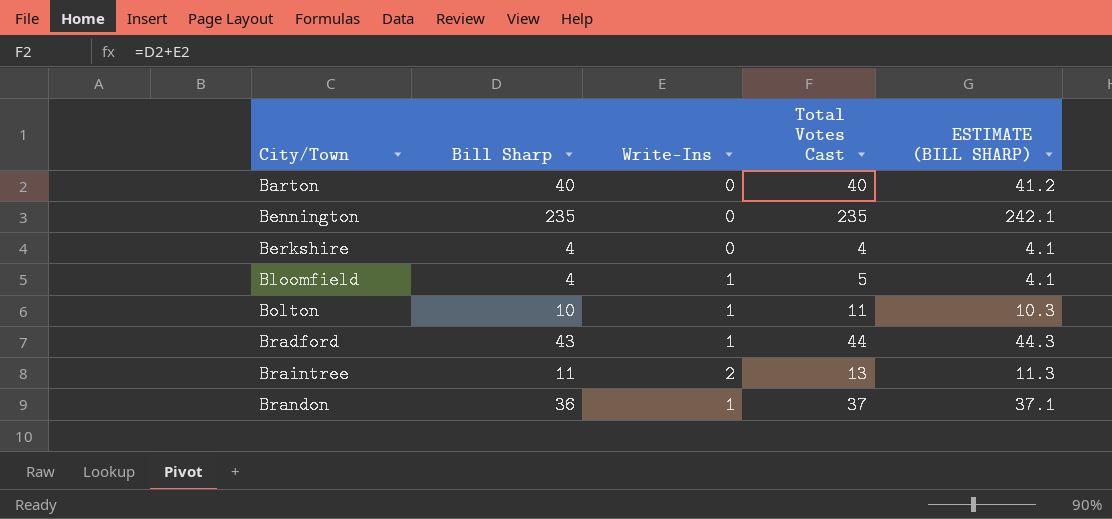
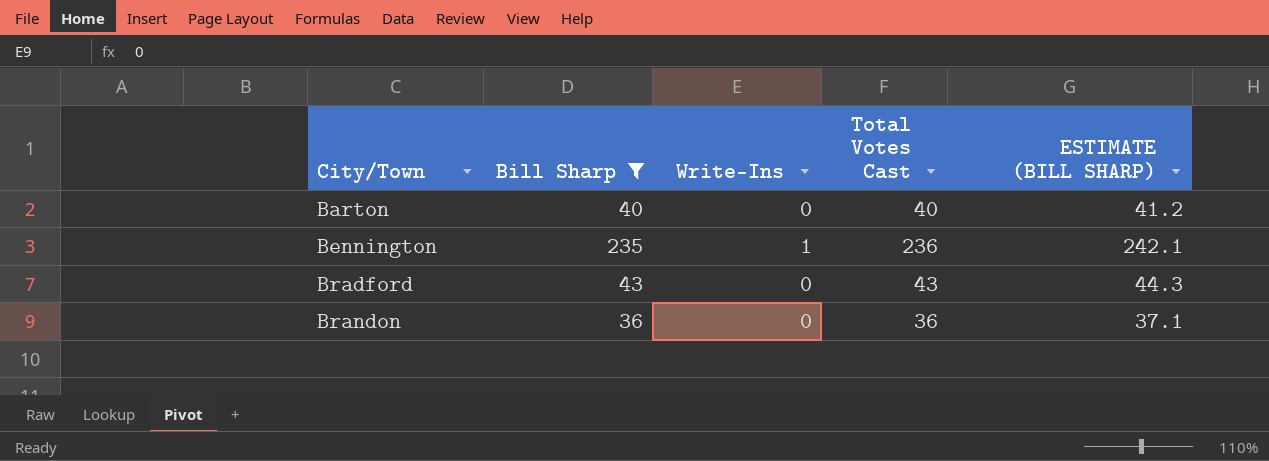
filter: none -> Bill Sharp >= 36
Bennington | Write-Ins: 0 -> 1
Bennington | Total Votes Cast: 235 -> 236
Bradford | Write-Ins: 1 -> 0
Bradford | Total Votes Cast: 44 -> 43
Brandon | Write-Ins: 1 -> 0
Brandon | Total Votes Cast: 37 -> 36

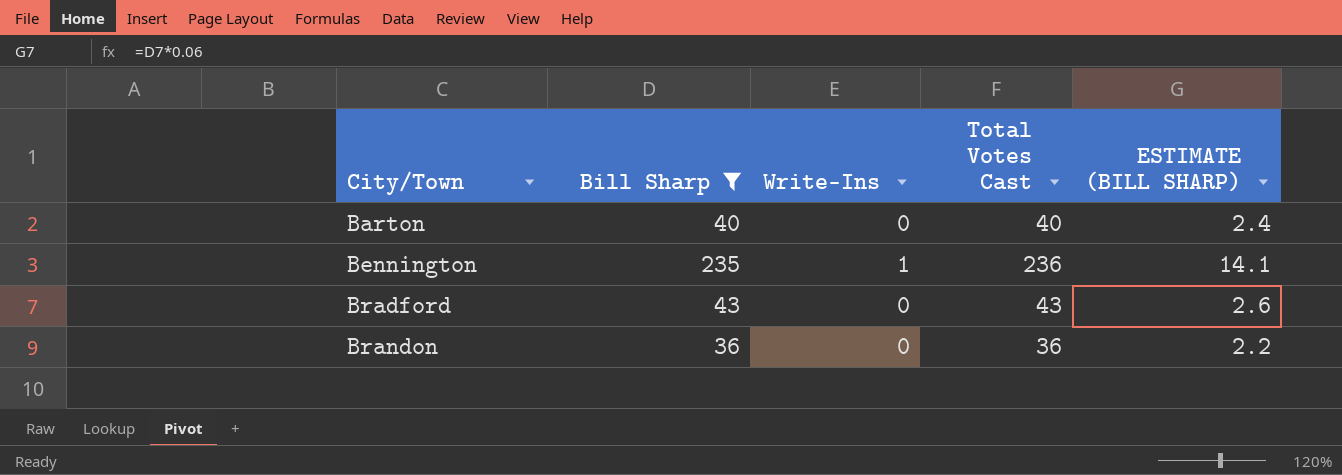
column ESTIMATE (BILL SHARP) | formula: [Bill Sharp] * 1.03 -> [Bill Sharp] * 0.06

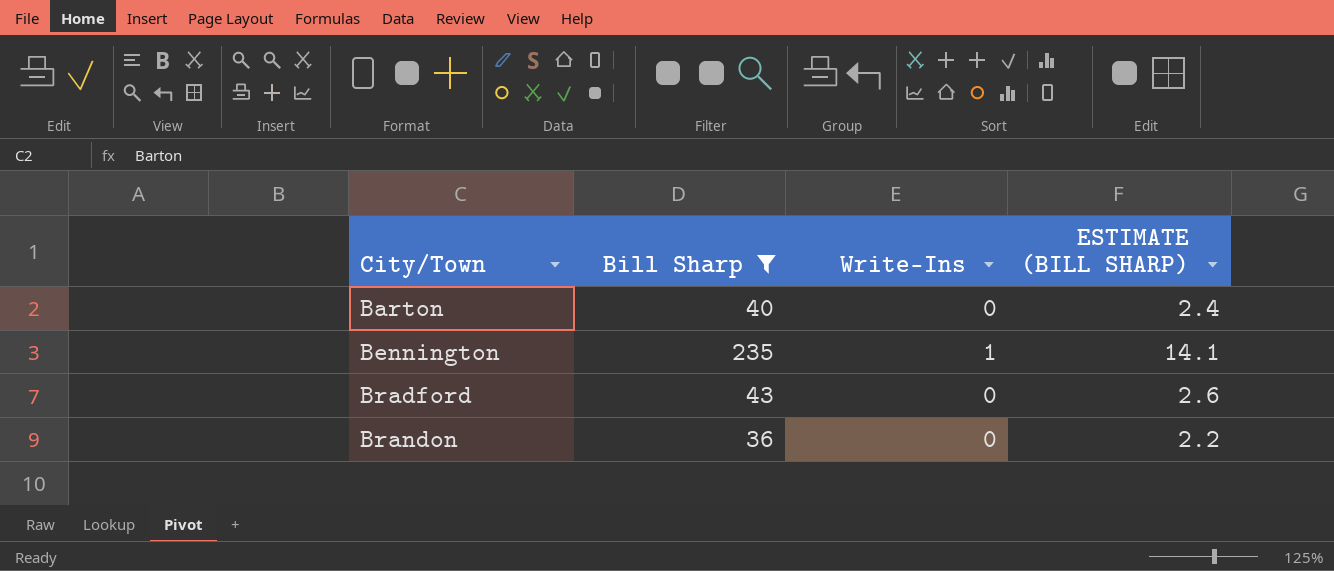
column Total Votes Cast | formula: [Bill Sharp] + [Write-Ins] -> none

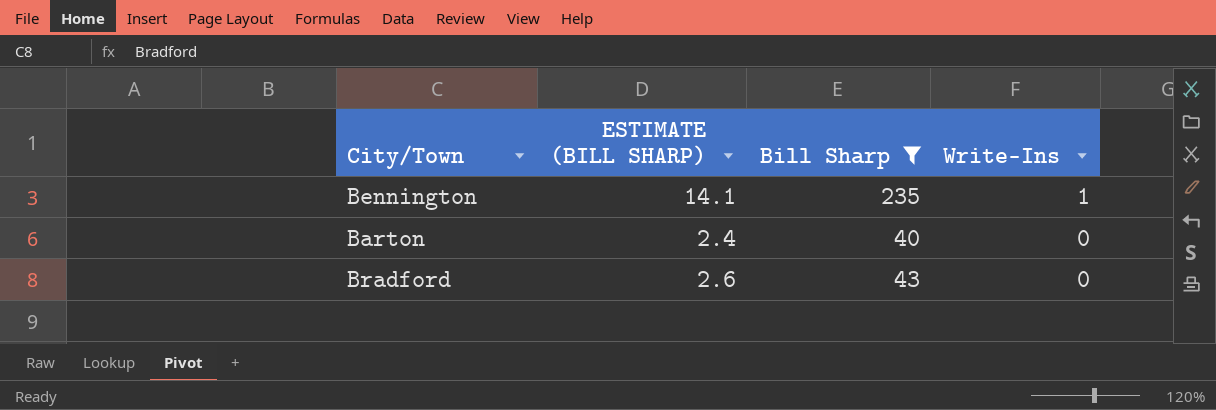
row order: City/Town ascending -> Write-Ins descending
column ESTIMATE (BILL SHARP) | position: 4 -> 2
row Brandon: 36 | 0 | 2.2 -> none

